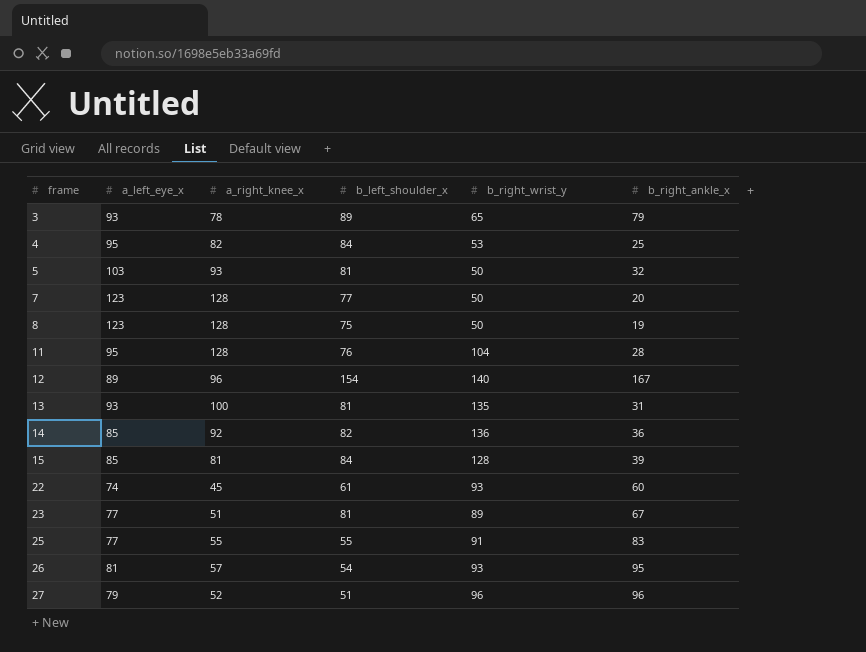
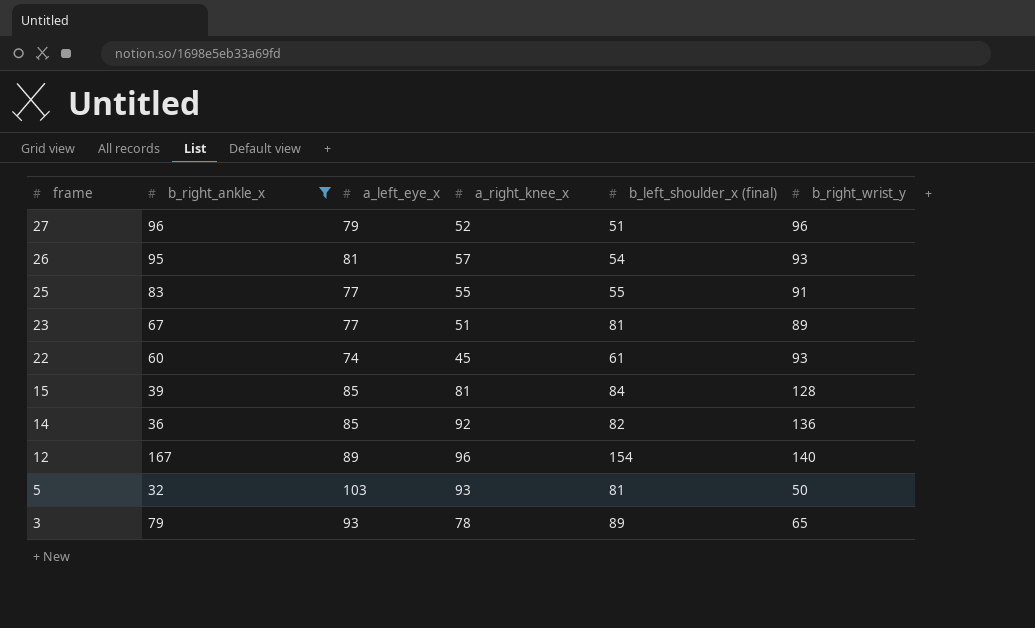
filter: none -> b_right_ankle_x >= 32
row order: frame ascending -> frame descending
column b_right_ankle_x | position: 6 -> 2
column name: b_left_shoulder_x -> b_left_shoulder_x (final)

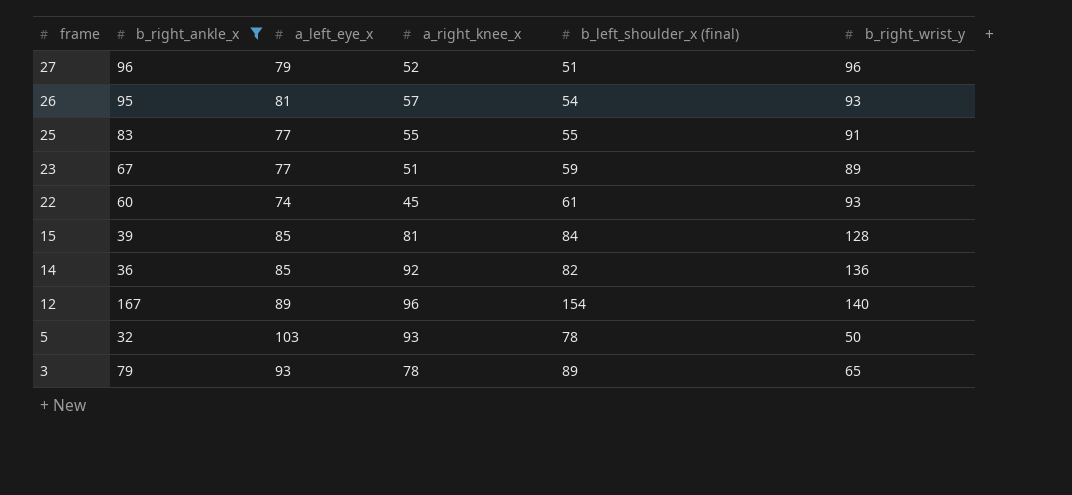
23 | b_left_shoulder_x (final): 81 -> 59
5 | b_left_shoulder_x (final): 81 -> 78

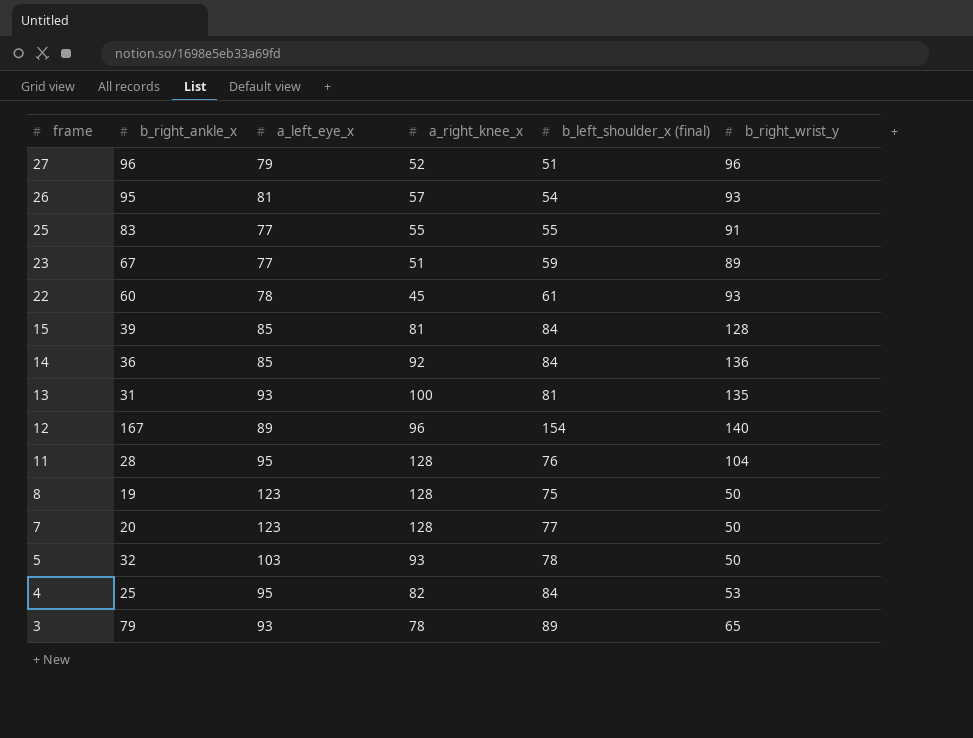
filter: b_right_ankle_x >= 32 -> none
22 | a_left_eye_x: 74 -> 78
14 | b_left_shoulder_x (final): 82 -> 84

